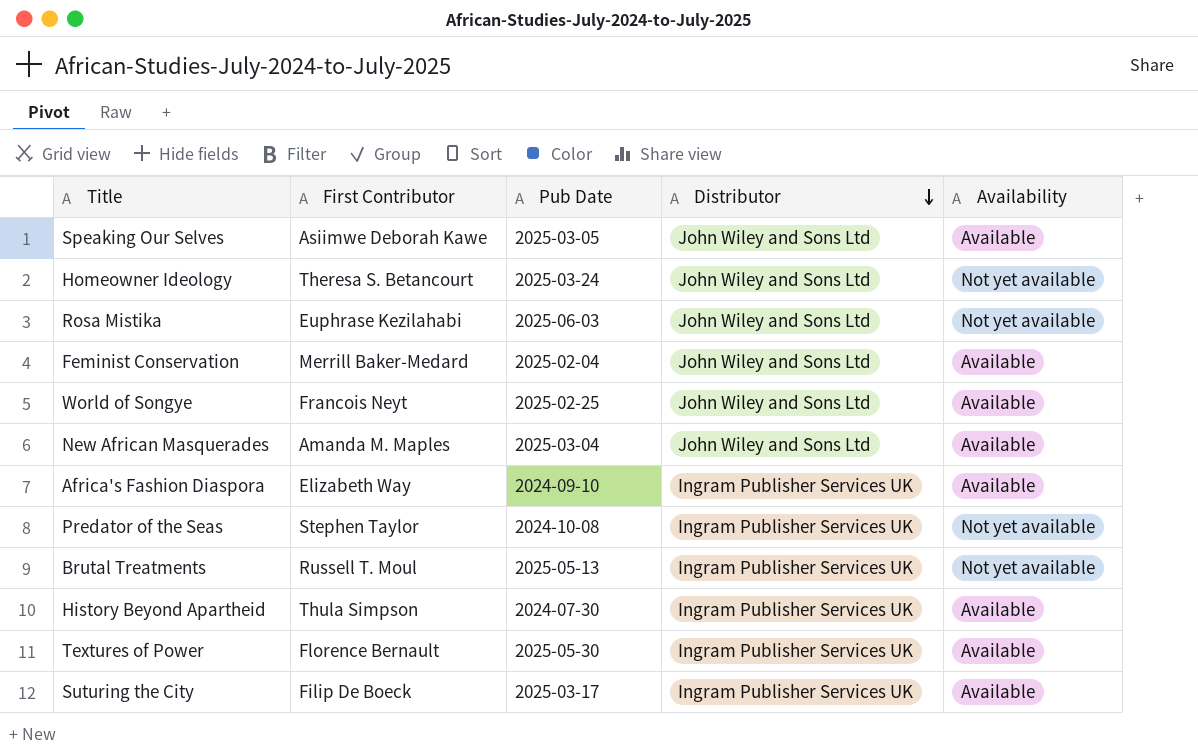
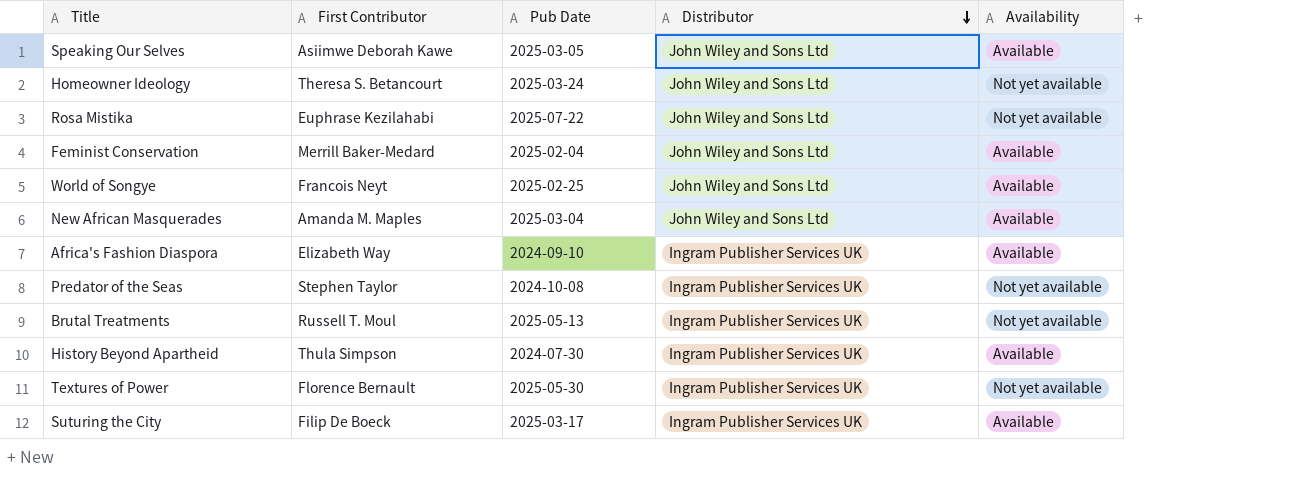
Rosa Mistika | Pub Date: 2025-06-03 -> 2025-07-22
Textures of Power | Availability: Available -> Not yet available

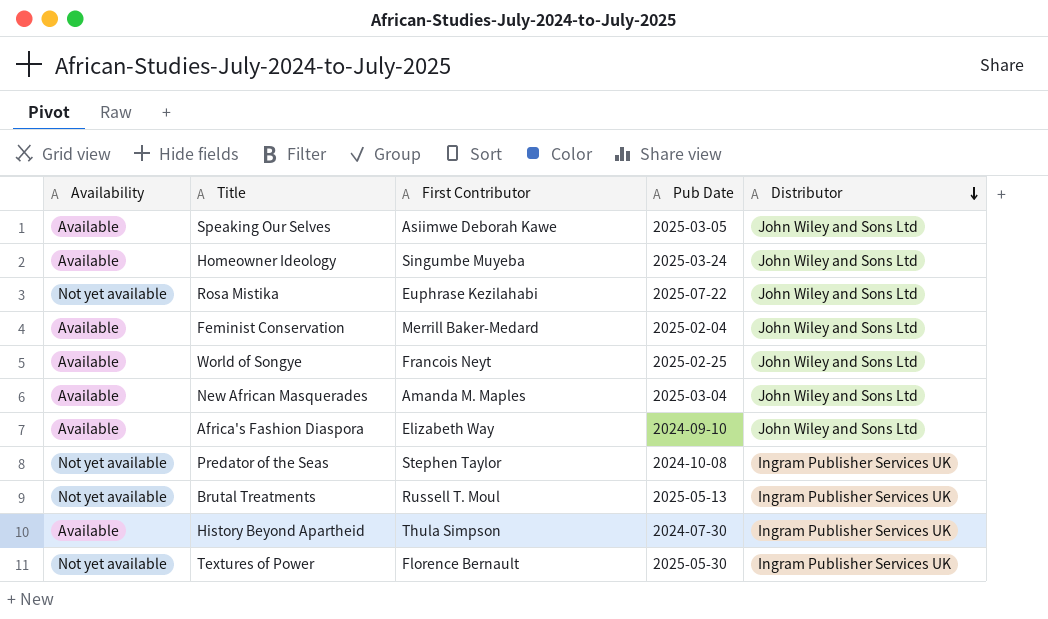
column Availability | position: 5 -> 1
row Suturing the City: Filip De Boeck | 2025-03-17 | Ingram Publisher Services UK | Available -> none
Homeowner Ideology | Availability: Not yet available -> Available
Homeowner Ideology | First Contributor: Theresa S. Betancourt -> Singumbe Muyeba
Africa's Fashion Diaspora | Distributor: Ingram Publisher Services UK -> John Wiley and Sons Ltd

